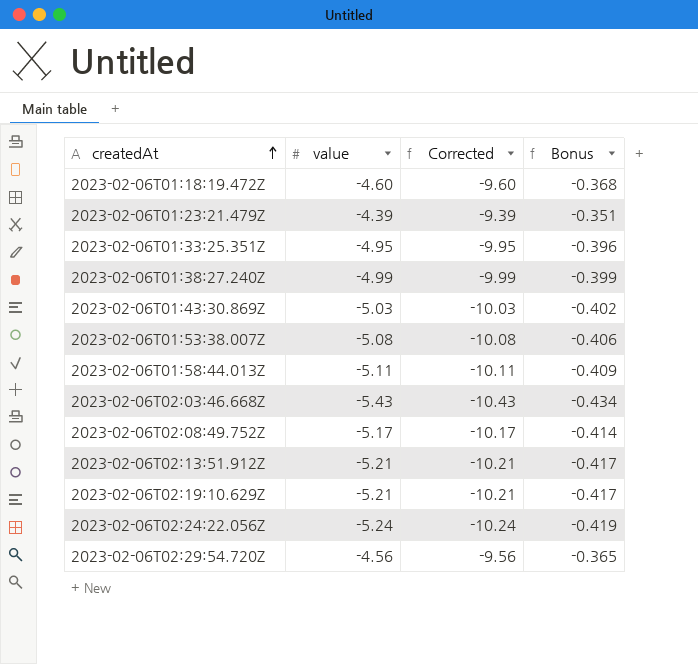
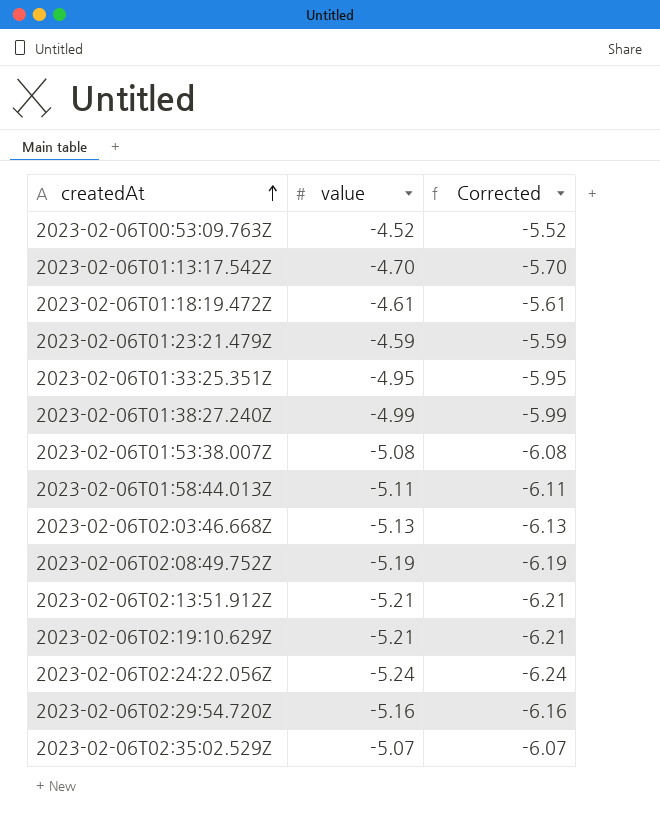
column Bonus | formula: [value] * 0.08 -> none
column Corrected | formula: [value] - 5 -> [value] - 1
row 2023-02-06T01:43:30.869Z: -5.03 | -10.03 | -0.402 -> none
row 2023-02-06T00:53:09.763Z: none -> -4.52 | -5.52
row 2023-02-06T01:13:17.542Z: none -> -4.70 | -5.70
2023-02-06T01:18:19.472Z | value: -4.60 -> -4.61
2023-02-06T01:23:21.479Z | value: -4.39 -> -4.59
2023-02-06T02:03:46.668Z | value: -5.43 -> -5.13
2023-02-06T02:08:49.752Z | value: -5.17 -> -5.19
2023-02-06T02:29:54.720Z | value: -4.56 -> -5.16
row 2023-02-06T02:35:02.529Z: none -> -5.07 | -6.07

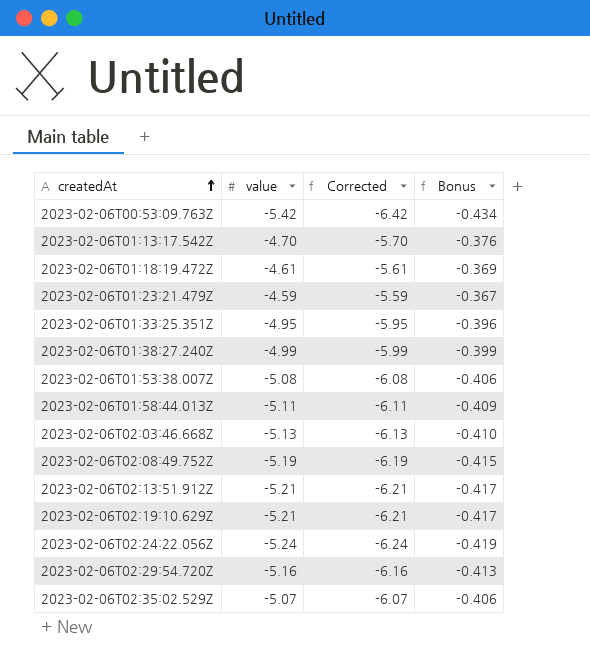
column Bonus | formula: none -> [value] * 0.08
2023-02-06T00:53:09.763Z | value: -4.52 -> -5.42
2023-02-06T00:53:09.763Z | Corrected: -5.52 -> -6.42

